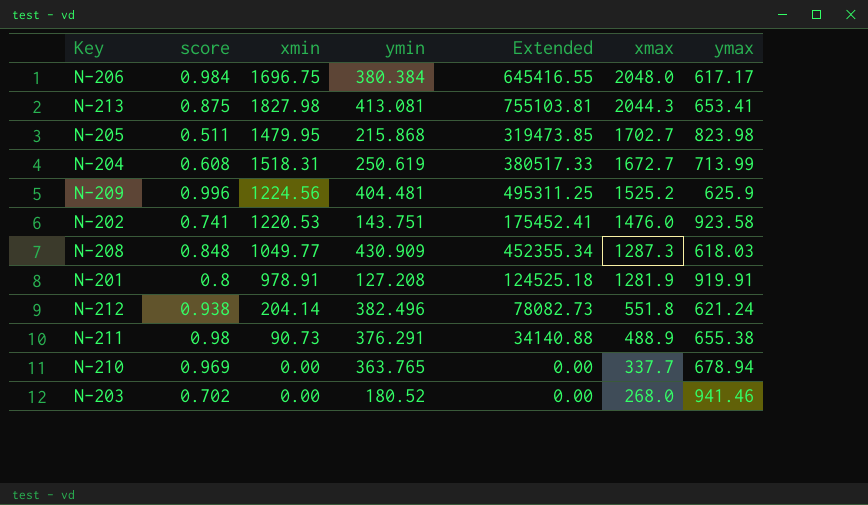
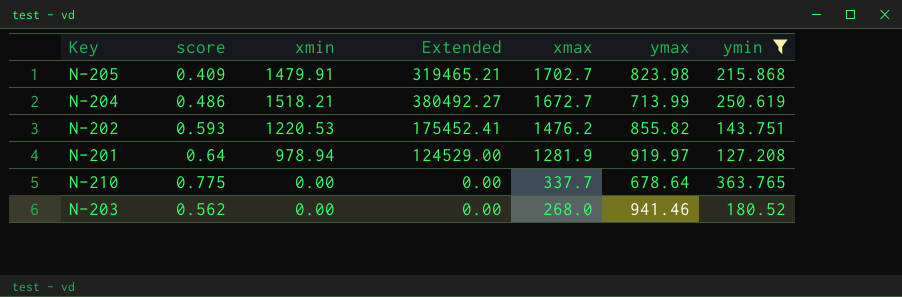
filter: none -> ymin <= 363.765
column ymin | position: 4 -> 7
N-205 | score: 0.511 -> 0.409
N-205 | xmin: 1479.95 -> 1479.91
N-205 | Extended: 319473.85 -> 319465.21
N-204 | score: 0.608 -> 0.486
N-204 | xmin: 1518.31 -> 1518.21
N-204 | Extended: 380517.33 -> 380492.27
N-202 | score: 0.741 -> 0.593
N-202 | xmax: 1476.0 -> 1476.2
N-202 | ymax: 923.58 -> 855.82
N-201 | score: 0.8 -> 0.64
N-201 | xmin: 978.91 -> 978.94
N-201 | Extended: 124525.18 -> 124529.00
N-201 | ymax: 919.91 -> 919.97
N-210 | score: 0.969 -> 0.775
N-210 | ymax: 678.94 -> 678.64
N-203 | score: 0.702 -> 0.562

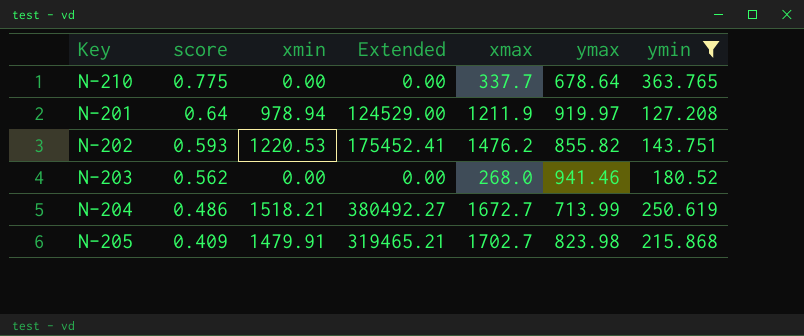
row order: xmax descending -> score descending
N-201 | xmax: 1281.9 -> 1211.9

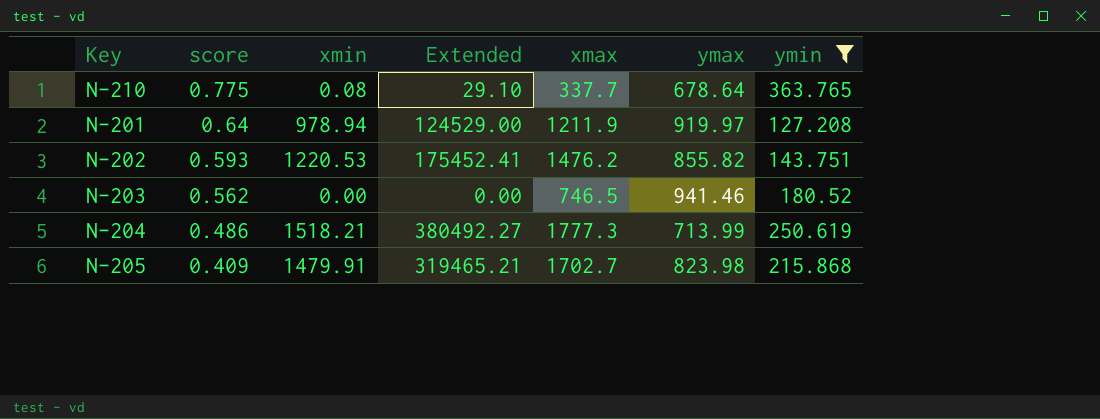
N-210 | xmin: 0.00 -> 0.08
N-210 | Extended: 0.00 -> 29.10
N-203 | xmax: 268.0 -> 746.5
N-204 | xmax: 1672.7 -> 1777.3

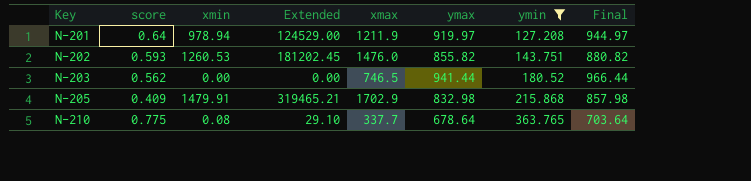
row order: score descending -> Key ascending
column Final | formula: none -> [ymax] + 25
row N-204: 0.486 | 1518.21 | 380492.27 | 1777.3 | 713.99 | 250.619 -> none
N-202 | xmin: 1220.53 -> 1260.53
N-202 | Extended: 175452.41 -> 181202.45
N-202 | xmax: 1476.2 -> 1476.0
N-203 | ymax: 941.46 -> 941.44
N-205 | xmax: 1702.7 -> 1702.9
N-205 | ymax: 823.98 -> 832.98

